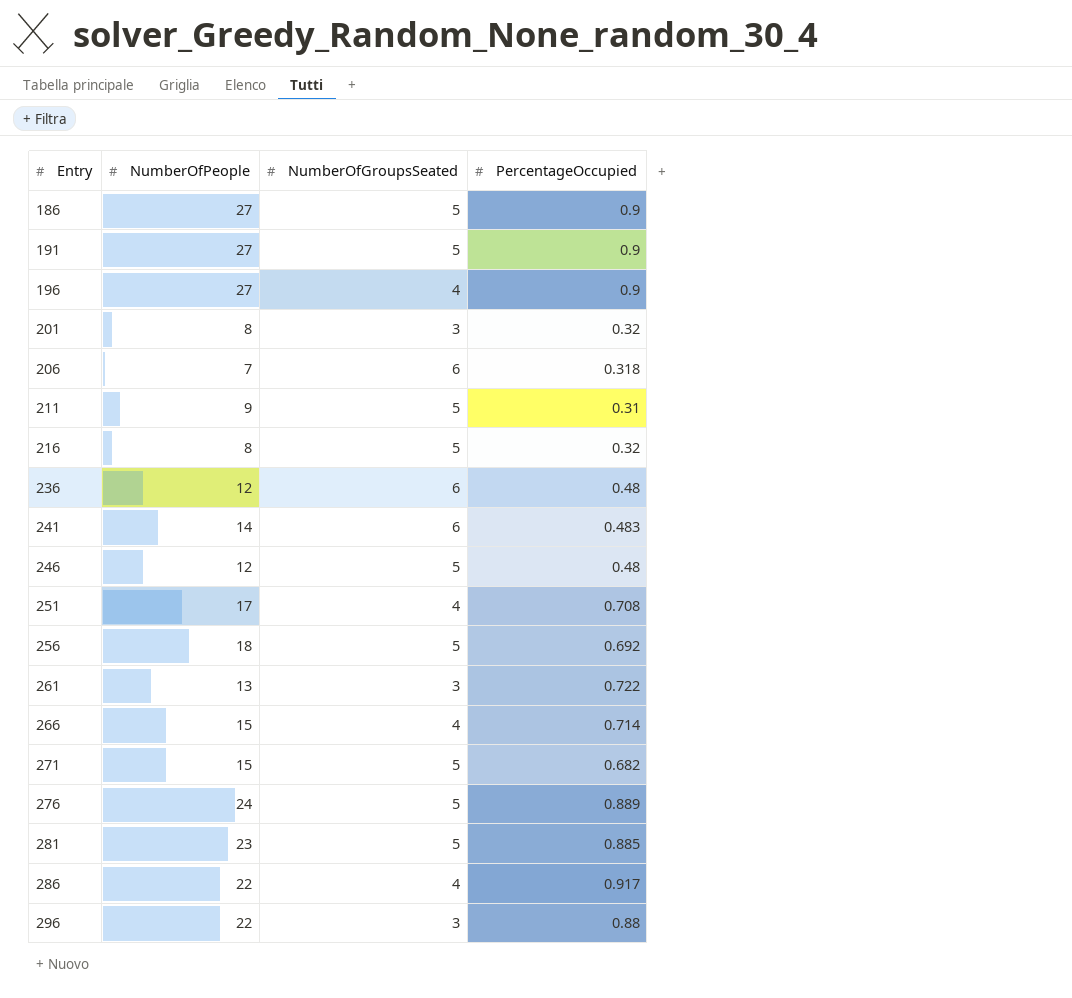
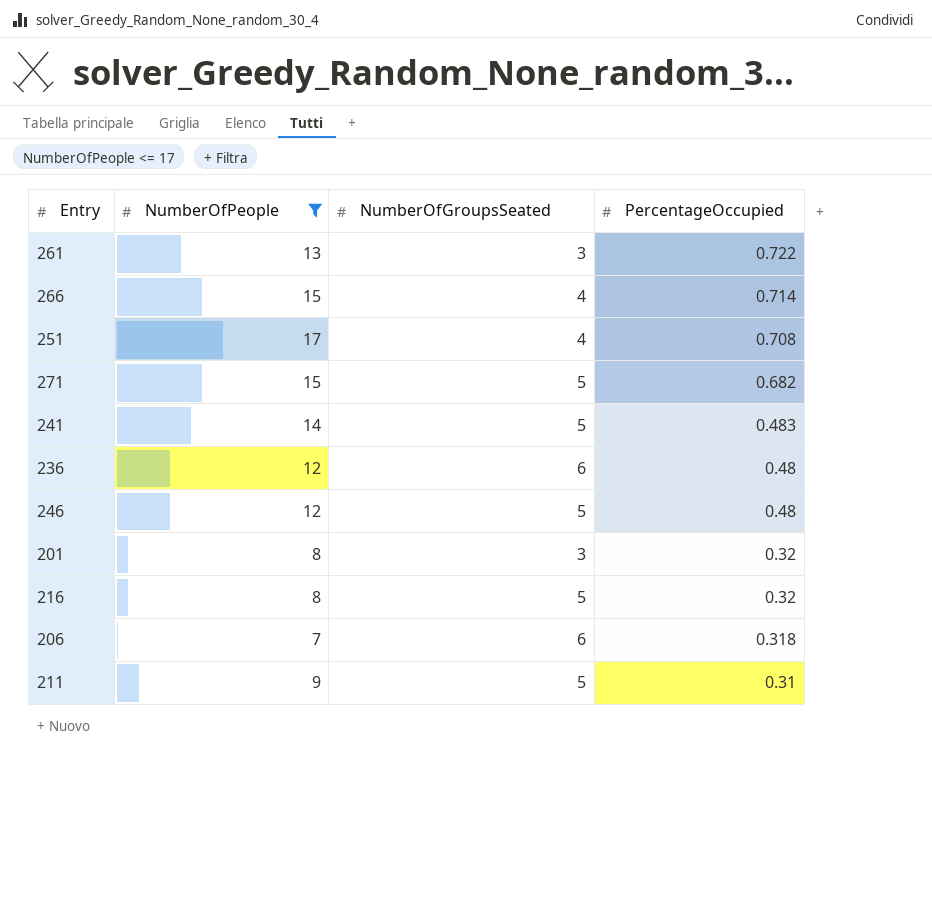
filter: none -> NumberOfPeople <= 17
row order: Entry ascending -> PercentageOccupied descending
241 | NumberOfGroupsSeated: 6 -> 5

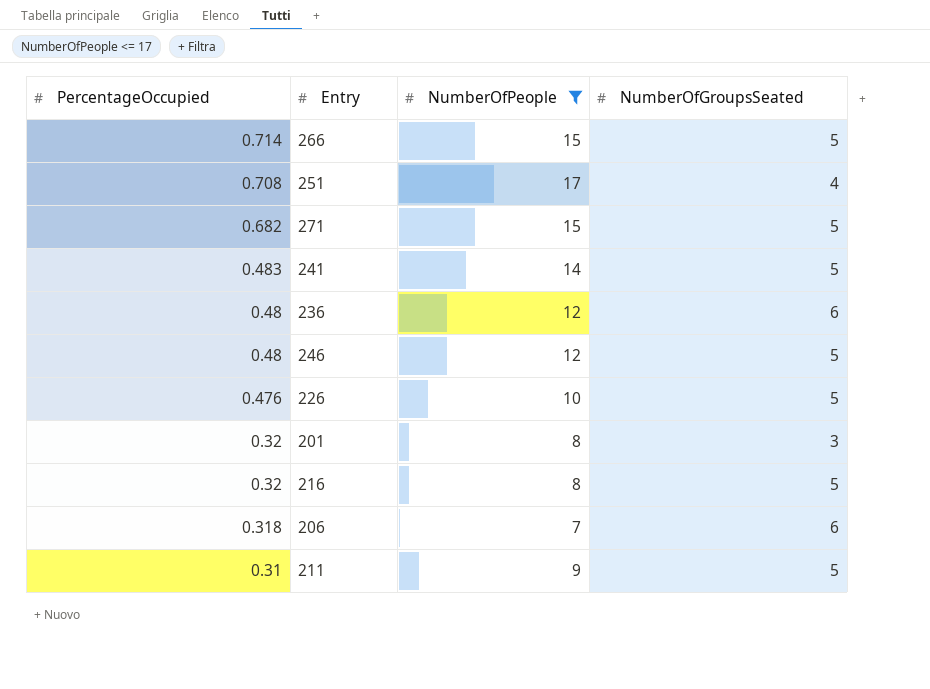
column PercentageOccupied | position: 4 -> 1
row 261: 13 | 3 | 0.722 -> none
266 | NumberOfGroupsSeated: 4 -> 5
row 226: none -> 0.476 | 10 | 5

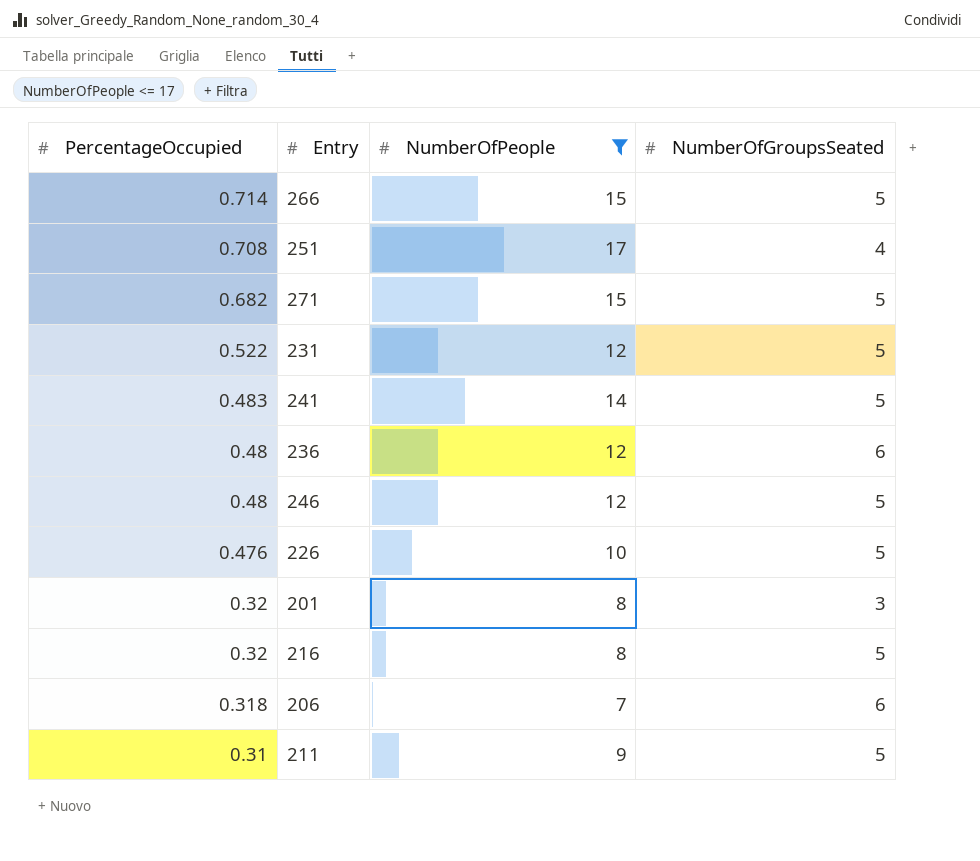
row 231: none -> 0.522 | 12 | 5

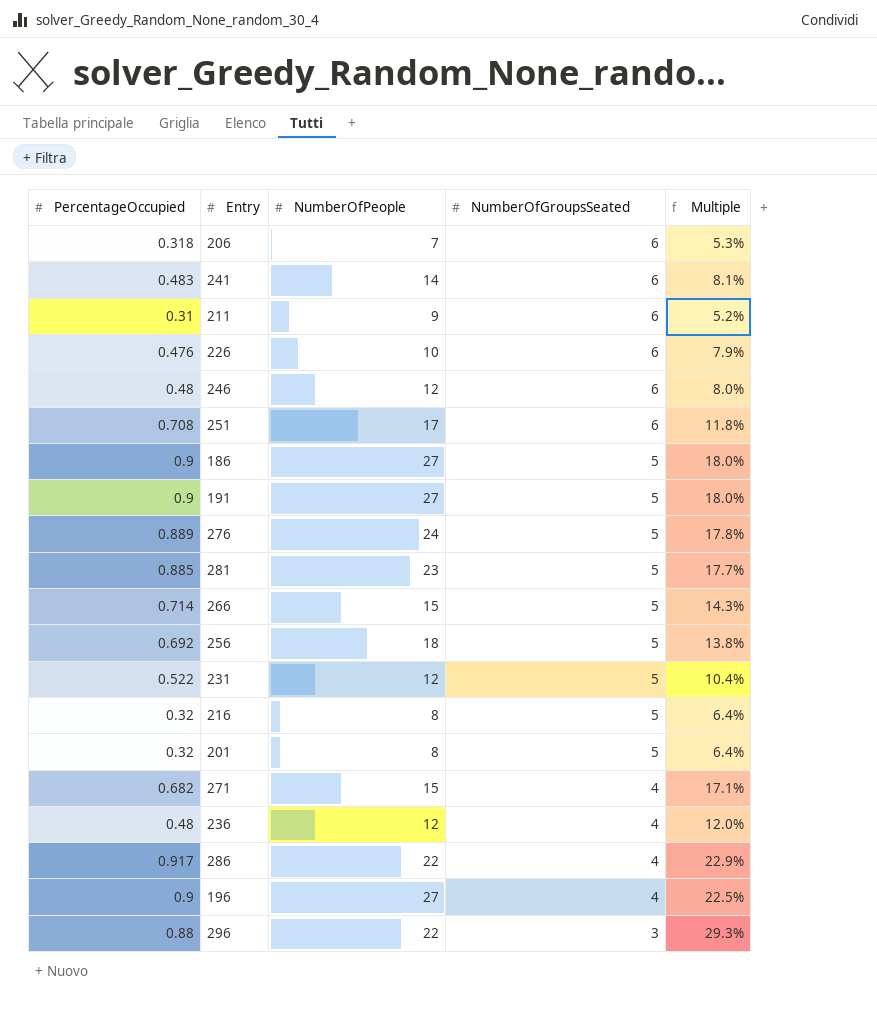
filter: NumberOfPeople <= 17 -> none
row order: PercentageOccupied descending -> NumberOfGroupsSeated descending
column Multiple | formula: none -> [PercentageOccupied] / [NumberOfGroupsSeated]
241 | NumberOfGroupsSeated: 5 -> 6
211 | NumberOfGroupsSeated: 5 -> 6
226 | NumberOfGroupsSeated: 5 -> 6
246 | NumberOfGroupsSeated: 5 -> 6
251 | NumberOfGroupsSeated: 4 -> 6
201 | NumberOfGroupsSeated: 3 -> 5
271 | NumberOfGroupsSeated: 5 -> 4
236 | NumberOfGroupsSeated: 6 -> 4

